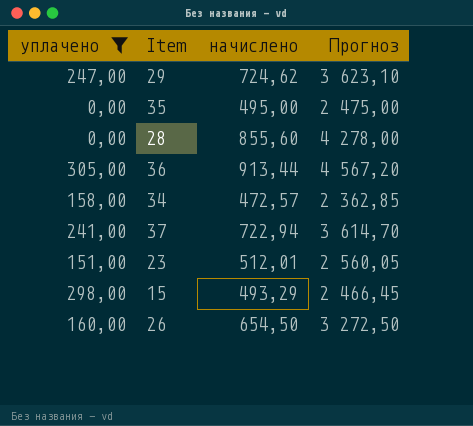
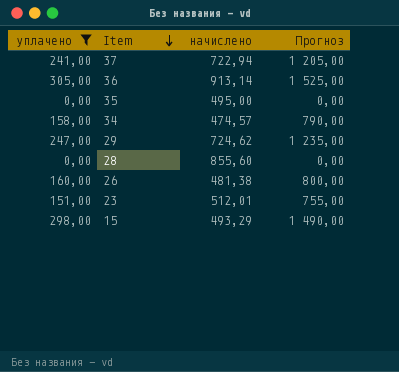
row order: none -> Item descending
column Прогноз | formula: [начислено] * 5 -> [уплачено] * 5
36 | начислено: 913,44 -> 913,14
34 | начислено: 472,57 -> 474,57
26 | начислено: 654,50 -> 481,38

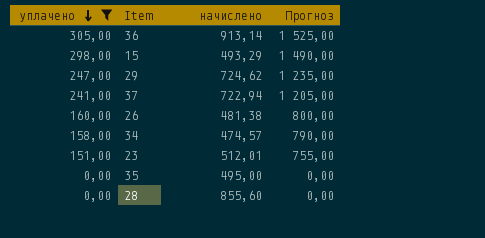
row order: Item descending -> уплачено descending

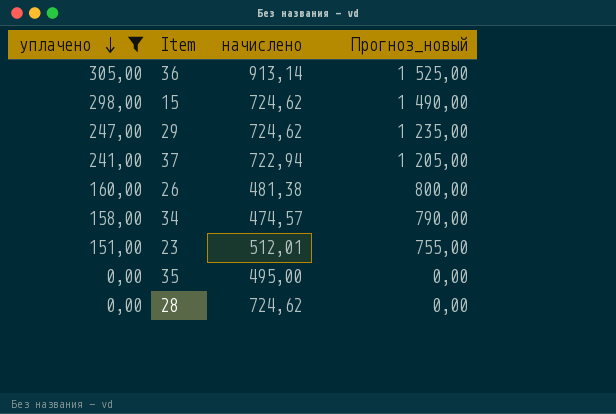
column name: Прогноз -> Прогноз_новый
15 | начислено: 493,29 -> 724,62
28 | начислено: 855,60 -> 724,62

